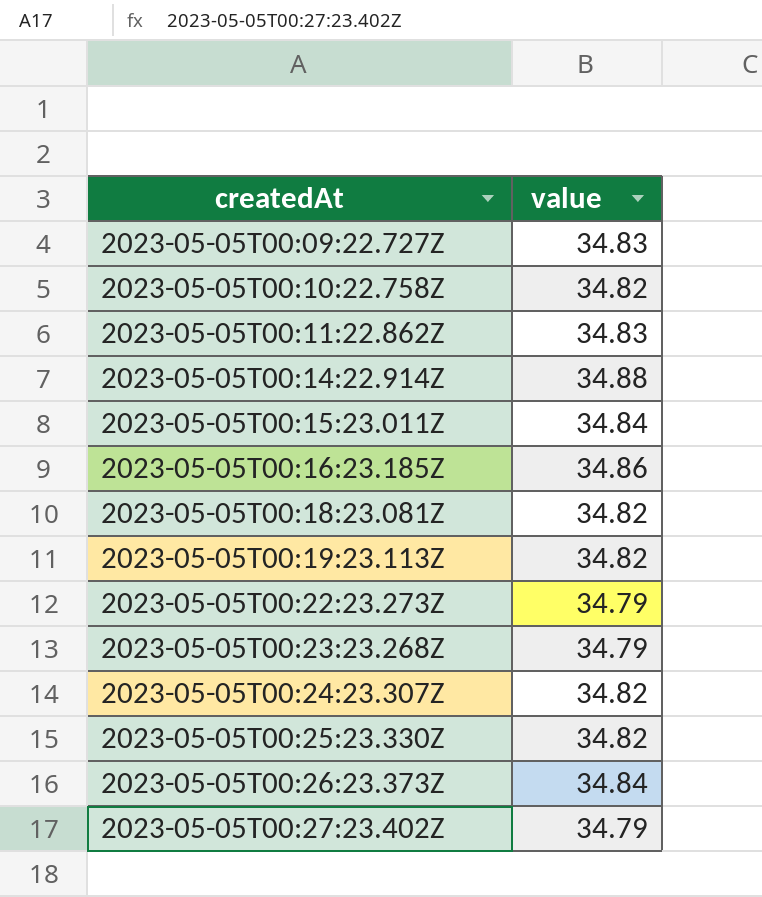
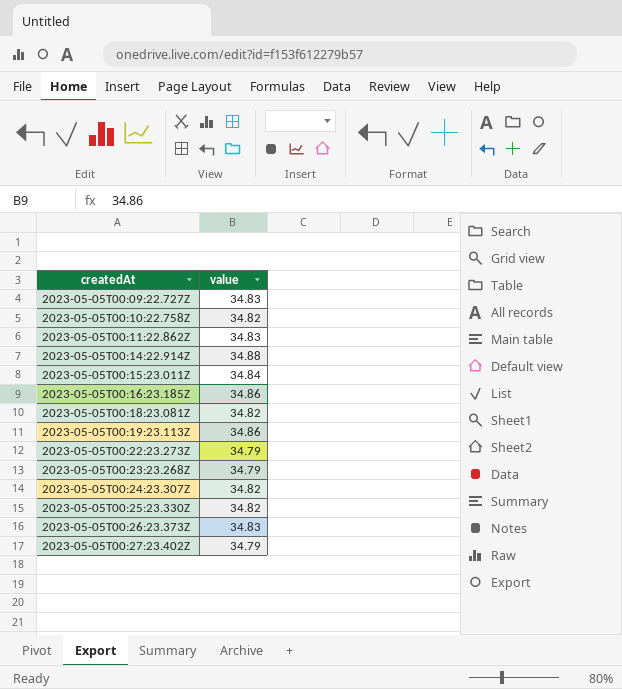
2023-05-05T00:19:23.113Z | value: 34.82 -> 34.86
2023-05-05T00:26:23.373Z | value: 34.84 -> 34.83

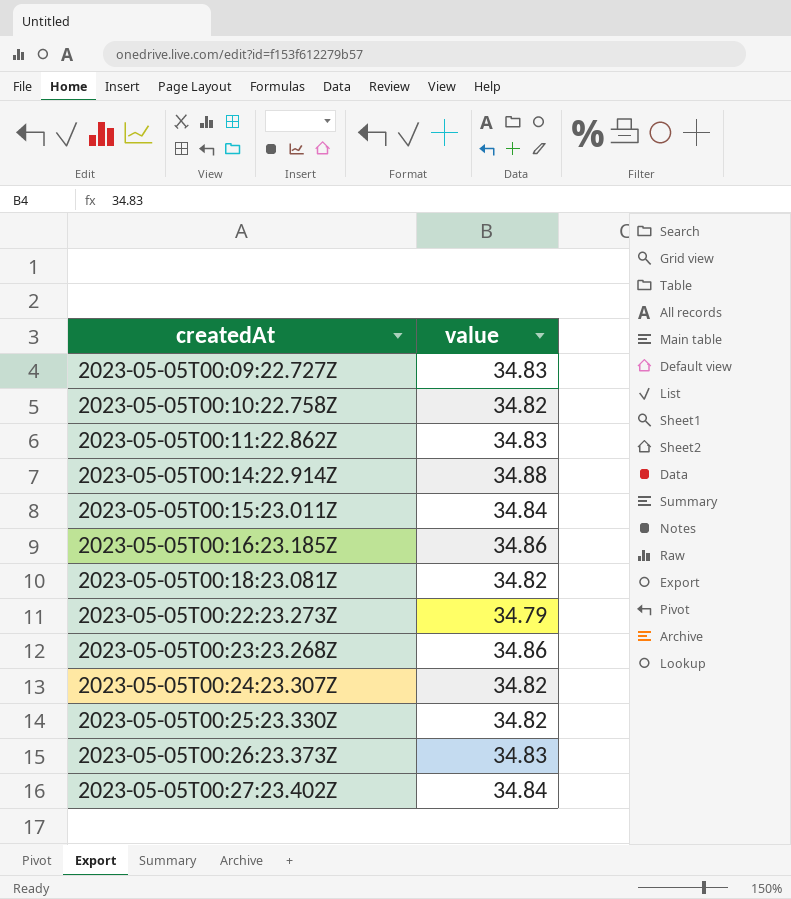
row 2023-05-05T00:19:23.113Z: 34.86 -> none
2023-05-05T00:23:23.268Z | value: 34.79 -> 34.86
2023-05-05T00:27:23.402Z | value: 34.79 -> 34.84

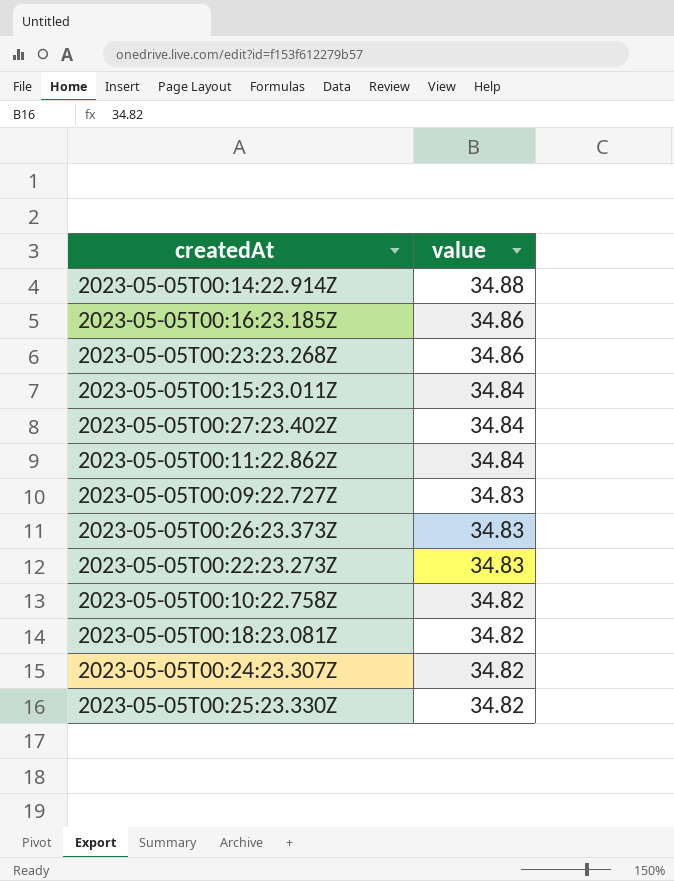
row order: createdAt ascending -> value descending
2023-05-05T00:11:22.862Z | value: 34.83 -> 34.84
2023-05-05T00:22:23.273Z | value: 34.79 -> 34.83

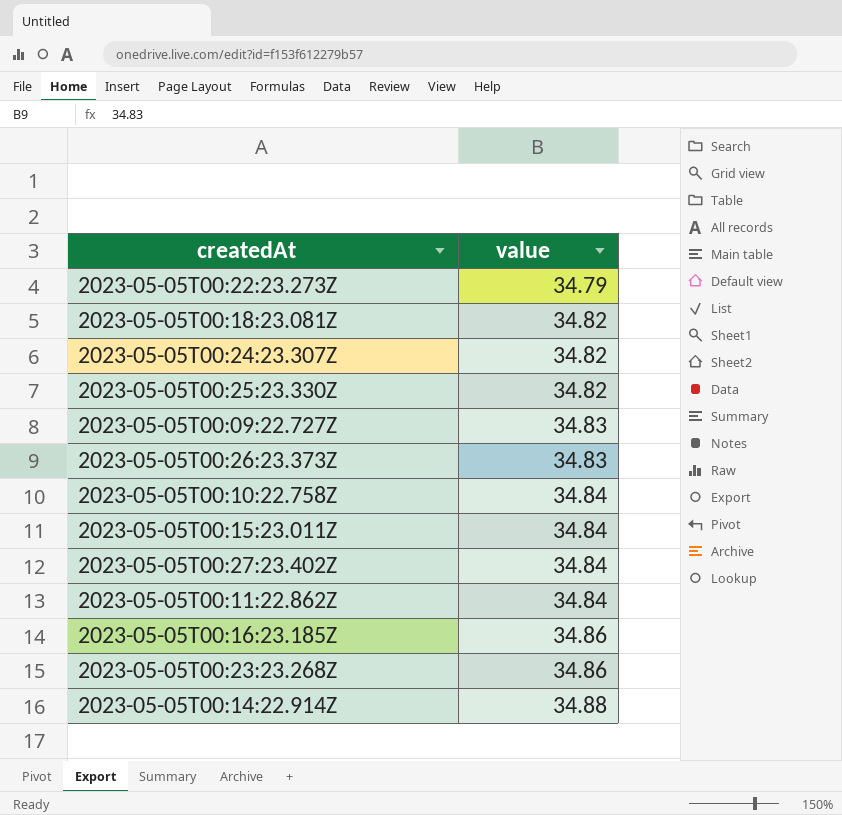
row order: value descending -> value ascending
2023-05-05T00:22:23.273Z | value: 34.83 -> 34.79
2023-05-05T00:10:22.758Z | value: 34.82 -> 34.84

